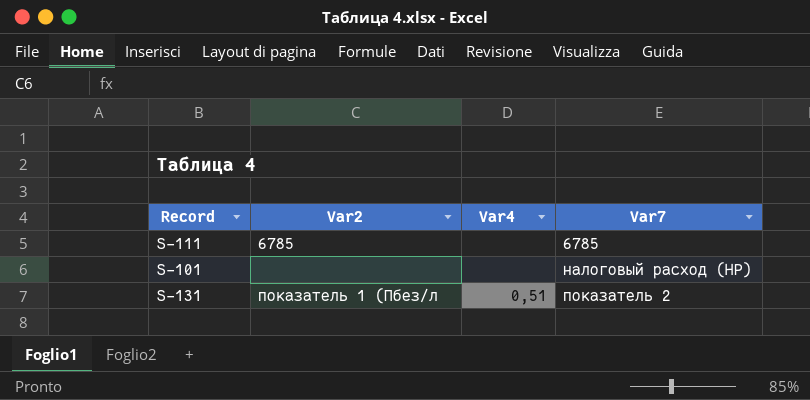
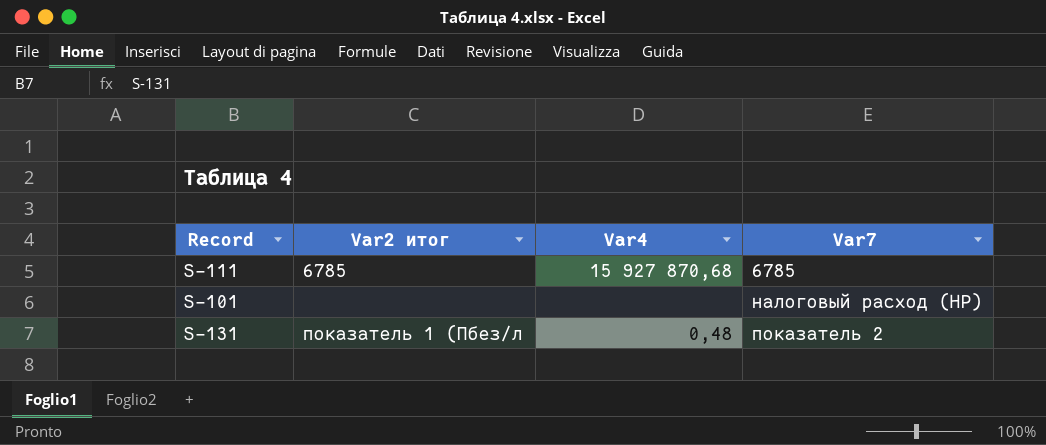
column name: Var2 -> Var2 итог
S-111 | Var4: none -> 15 927 870,68
S-131 | Var4: 0,51 -> 0,48

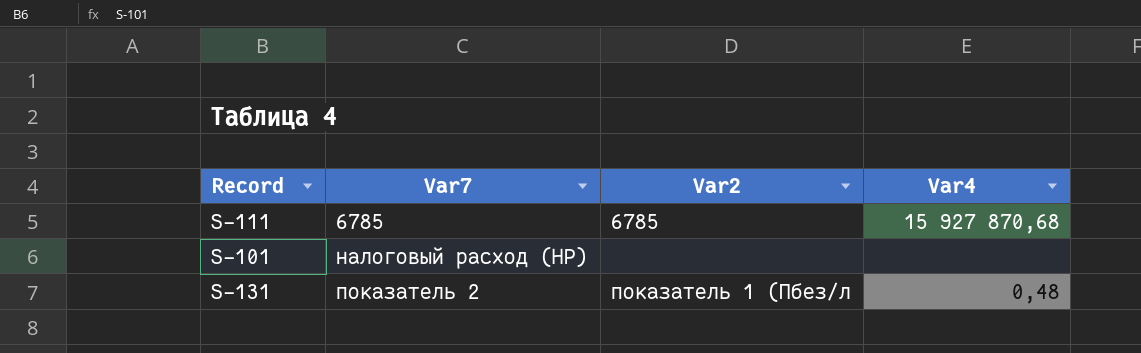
column Var7 | position: 4 -> 2
column name: Var2 итог -> Var2

